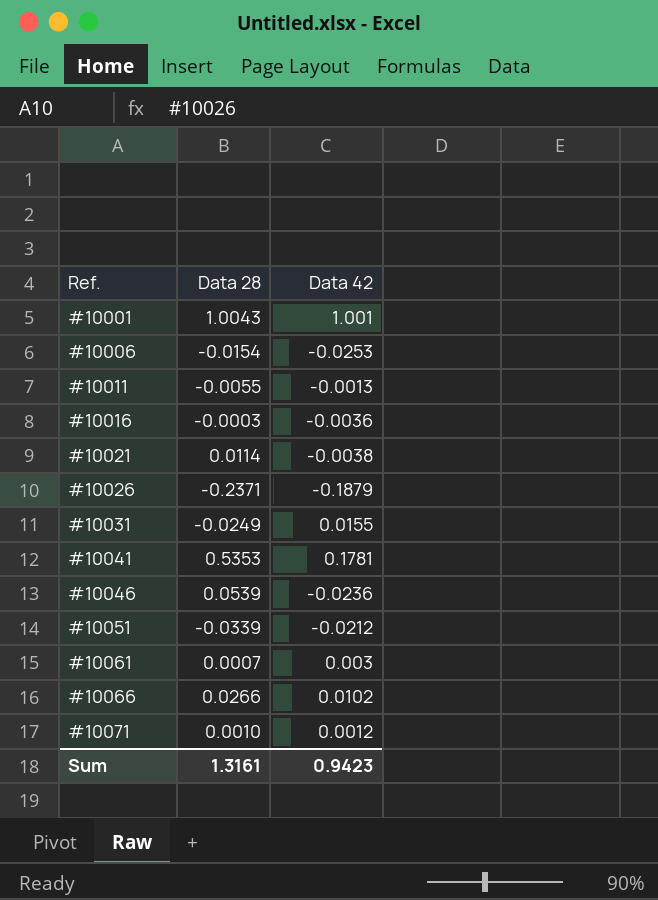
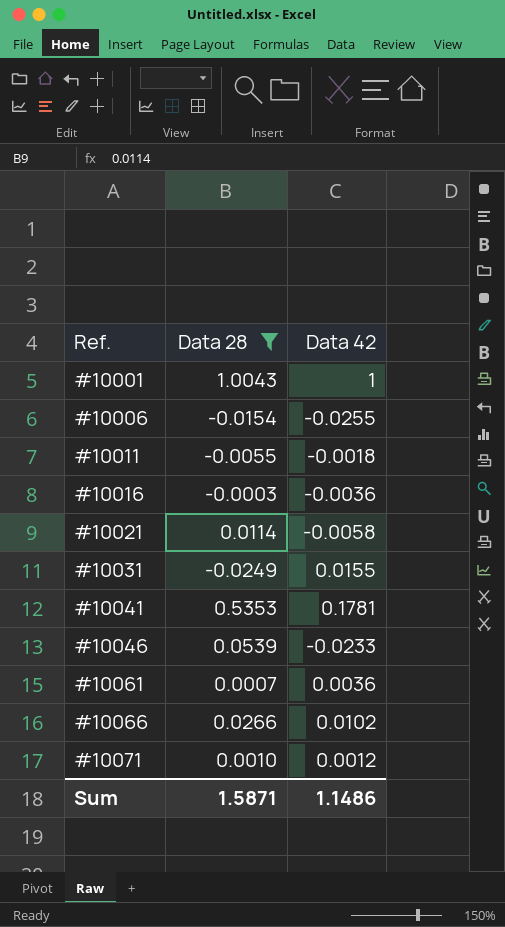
filter: none -> Data 28 >= -0.0249
#10001 | Data 42: 1.001 -> 1
#10006 | Data 42: -0.0253 -> -0.0255
#10011 | Data 42: -0.0013 -> -0.0018
#10021 | Data 42: -0.0038 -> -0.0058
#10046 | Data 42: -0.0236 -> -0.0233
#10061 | Data 42: 0.003 -> 0.0036
Sum | Data 28: 1.3161 -> 1.5871
Sum | Data 42: 0.9423 -> 1.1486

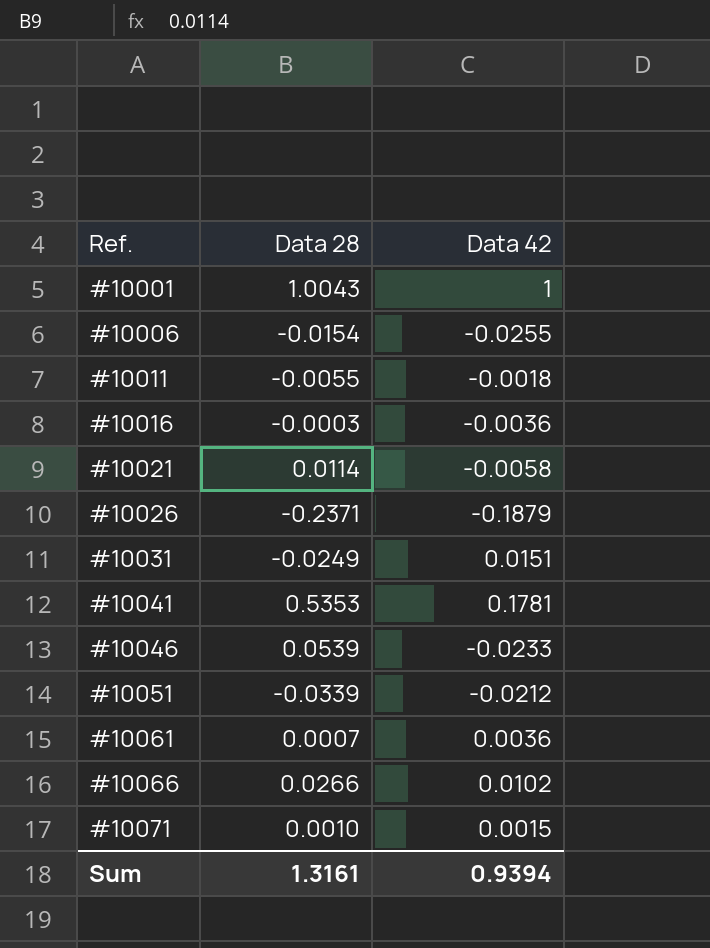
filter: Data 28 >= -0.0249 -> none
#10031 | Data 42: 0.0155 -> 0.0151
#10071 | Data 42: 0.0012 -> 0.0015
Sum | Data 28: 1.5871 -> 1.3161
Sum | Data 42: 1.1486 -> 0.9394

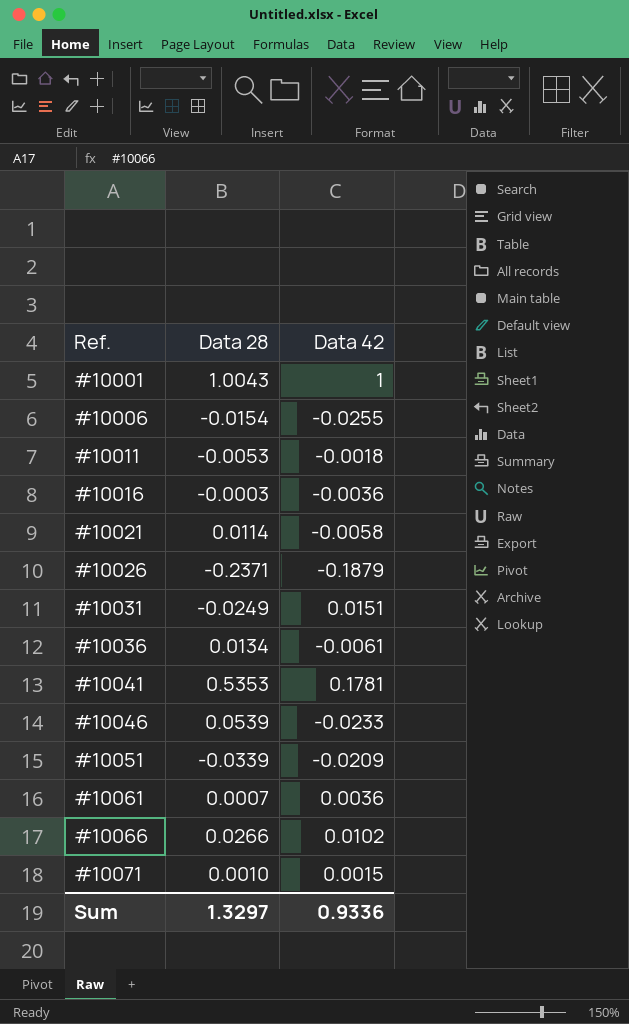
#10011 | Data 28: -0.0055 -> -0.0053
row #10036: none -> 0.0134 | -0.0061
#10051 | Data 42: -0.0212 -> -0.0209
Sum | Data 28: 1.3161 -> 1.3297
Sum | Data 42: 0.9394 -> 0.9336

